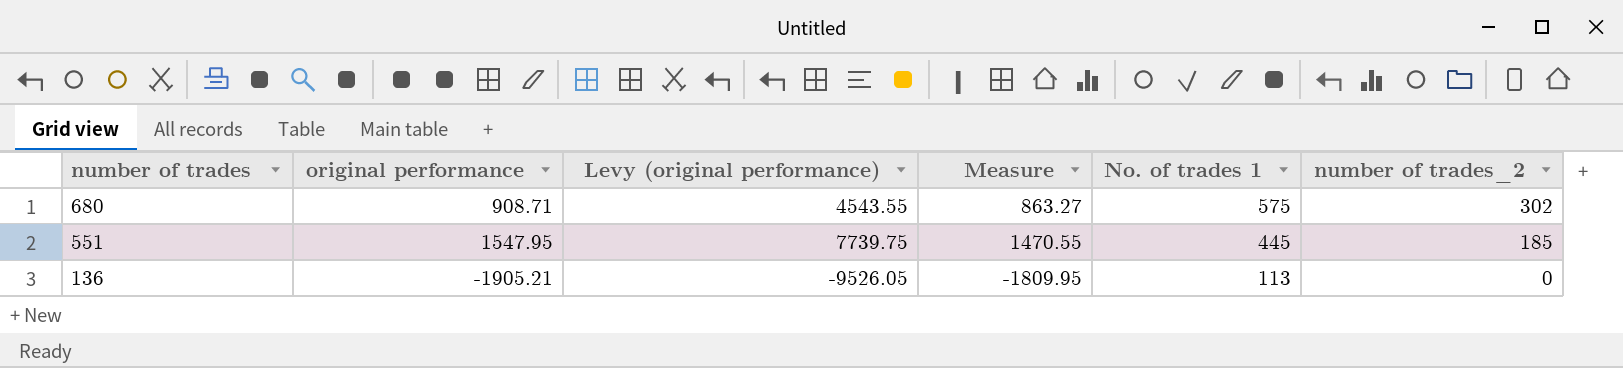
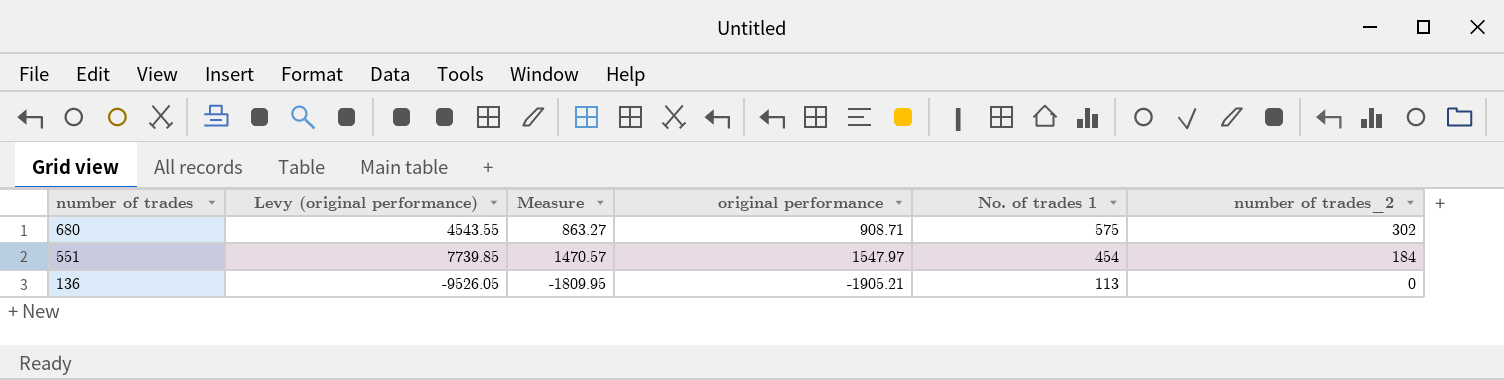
column original performance | position: 2 -> 4
551 | Levy (original performance): 7739.75 -> 7739.85
551 | Measure: 1470.55 -> 1470.57
551 | original performance: 1547.95 -> 1547.97
551 | No. of trades 1: 445 -> 454
551 | number of trades_2: 185 -> 184

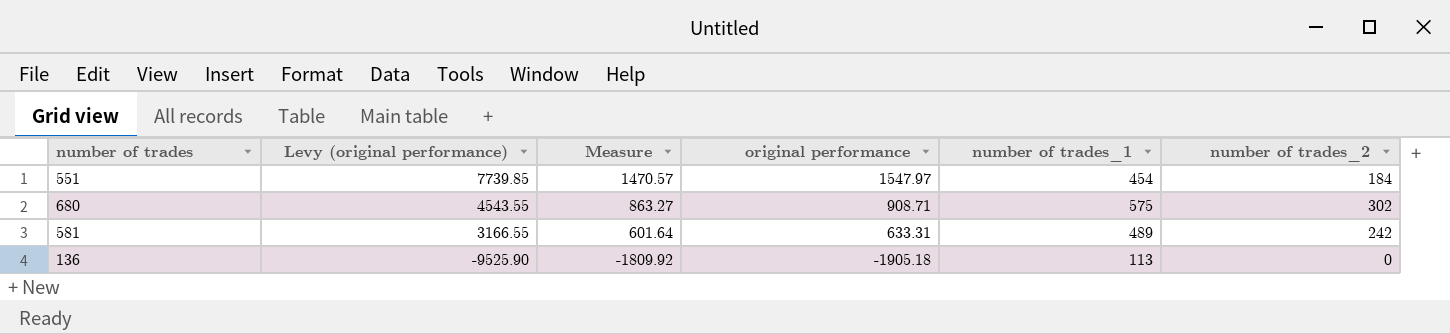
row order: number of trades descending -> Levy (original performance) descending
column name: No. of trades 1 -> number of trades_1
row 581: none -> 3166.55 | 601.64 | 633.31 | 489 | 242
136 | Levy (original performance): -9526.05 -> -9525.90
136 | Measure: -1809.95 -> -1809.92
136 | original performance: -1905.21 -> -1905.18

